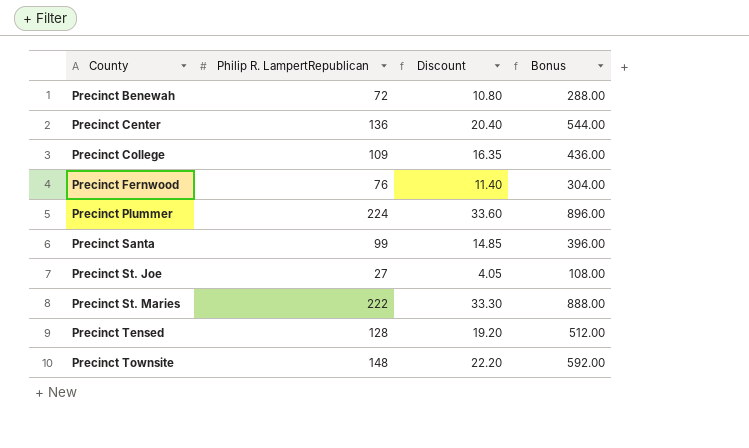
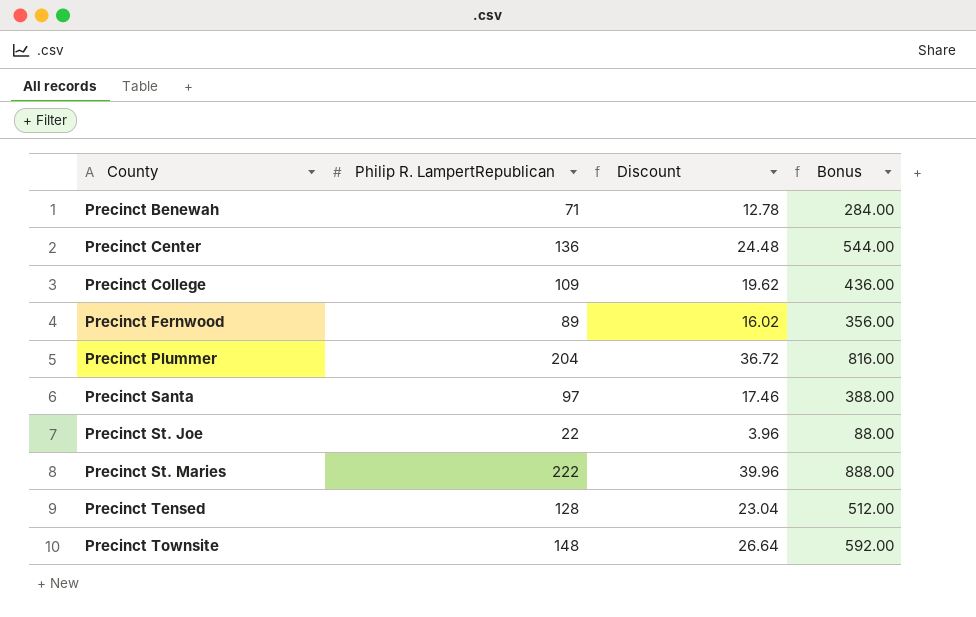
column Discount | formula: [Philip R. LampertRepublican] * 0.15 -> [Philip R. LampertRepublican] * 0.18
Precinct Benewah | Philip R. LampertRepublican: 72 -> 71
Precinct Benewah | Bonus: 288.00 -> 284.00
Precinct Fernwood | Philip R. LampertRepublican: 76 -> 89
Precinct Fernwood | Bonus: 304.00 -> 356.00
Precinct Plummer | Philip R. LampertRepublican: 224 -> 204
Precinct Plummer | Bonus: 896.00 -> 816.00
Precinct Santa | Philip R. LampertRepublican: 99 -> 97
Precinct Santa | Bonus: 396.00 -> 388.00
Precinct St. Joe | Philip R. LampertRepublican: 27 -> 22
Precinct St. Joe | Bonus: 108.00 -> 88.00

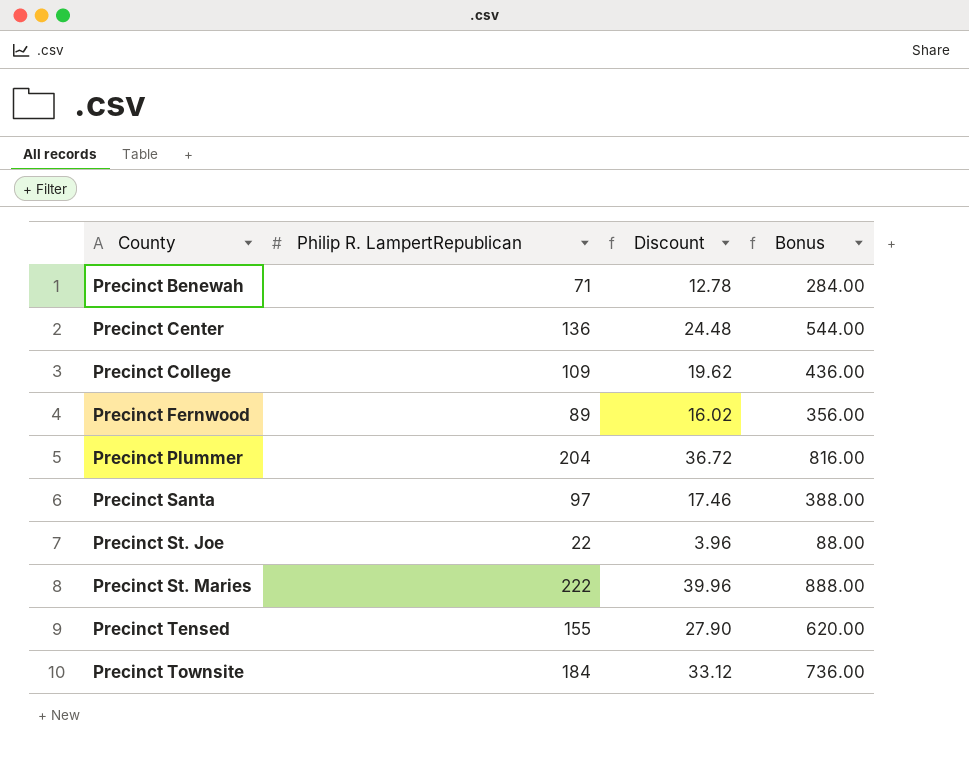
Precinct Tensed | Philip R. LampertRepublican: 128 -> 155
Precinct Tensed | Discount: 23.04 -> 27.90
Precinct Tensed | Bonus: 512.00 -> 620.00
Precinct Townsite | Philip R. LampertRepublican: 148 -> 184
Precinct Townsite | Discount: 26.64 -> 33.12
Precinct Townsite | Bonus: 592.00 -> 736.00

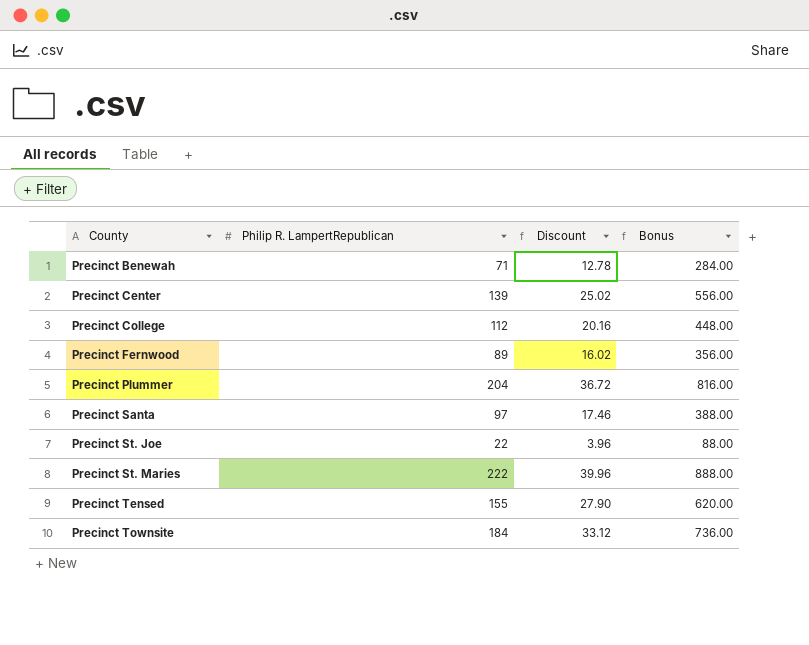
Precinct Center | Philip R. LampertRepublican: 136 -> 139
Precinct Center | Discount: 24.48 -> 25.02
Precinct Center | Bonus: 544.00 -> 556.00
Precinct College | Philip R. LampertRepublican: 109 -> 112
Precinct College | Discount: 19.62 -> 20.16
Precinct College | Bonus: 436.00 -> 448.00

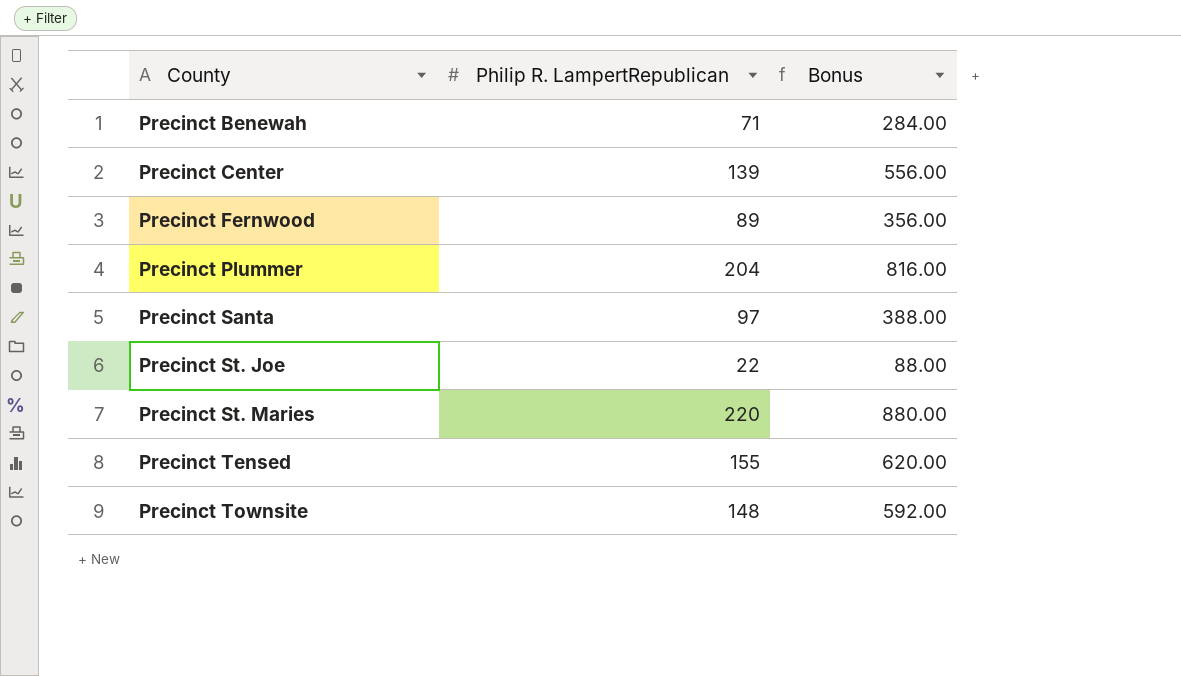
column Discount | formula: [Philip R. LampertRepublican] * 0.18 -> none
row Precinct College: 112 | 20.16 | 448.00 -> none
Precinct St. Maries | Philip R. LampertRepublican: 222 -> 220
Precinct St. Maries | Bonus: 888.00 -> 880.00
Precinct Townsite | Philip R. LampertRepublican: 184 -> 148
Precinct Townsite | Bonus: 736.00 -> 592.00

